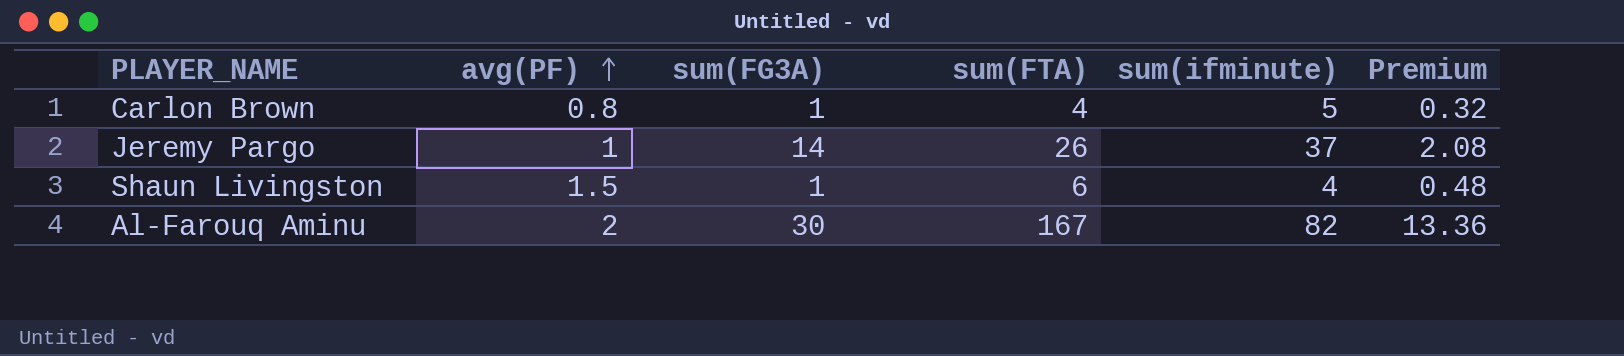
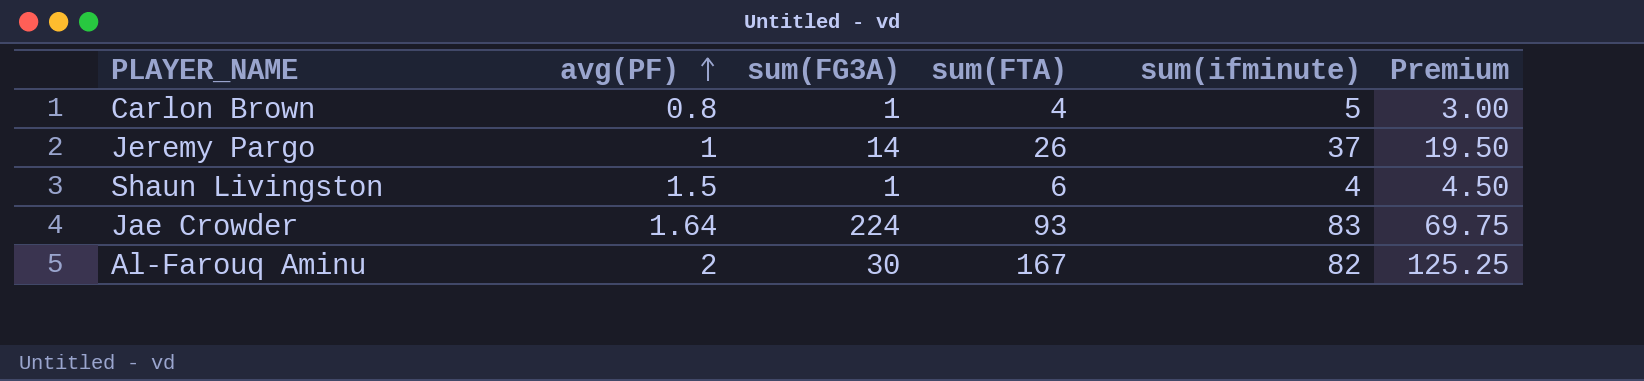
column Premium | formula: [sum(FTA)] * 0.08 -> [sum(FTA)] * 0.75
row Jae Crowder: none -> 1.64 | 224 | 93 | 83 | 69.75

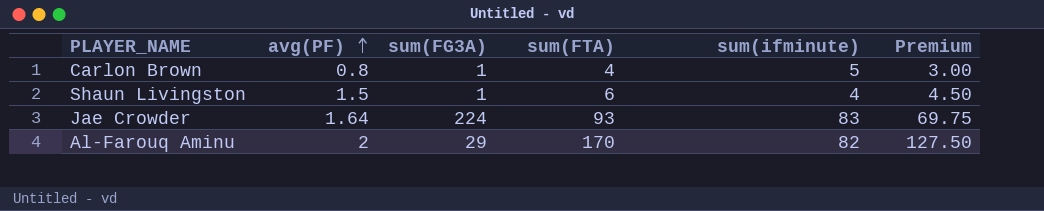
row Jeremy Pargo: 1 | 14 | 26 | 37 | 19.50 -> none
Al-Farouq Aminu | sum(FG3A): 30 -> 29
Al-Farouq Aminu | sum(FTA): 167 -> 170
Al-Farouq Aminu | Premium: 125.25 -> 127.50

